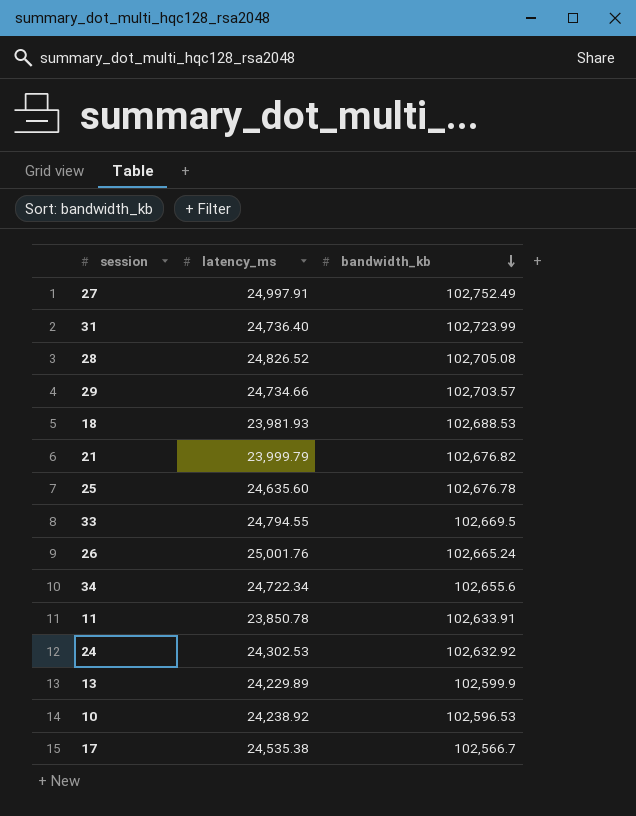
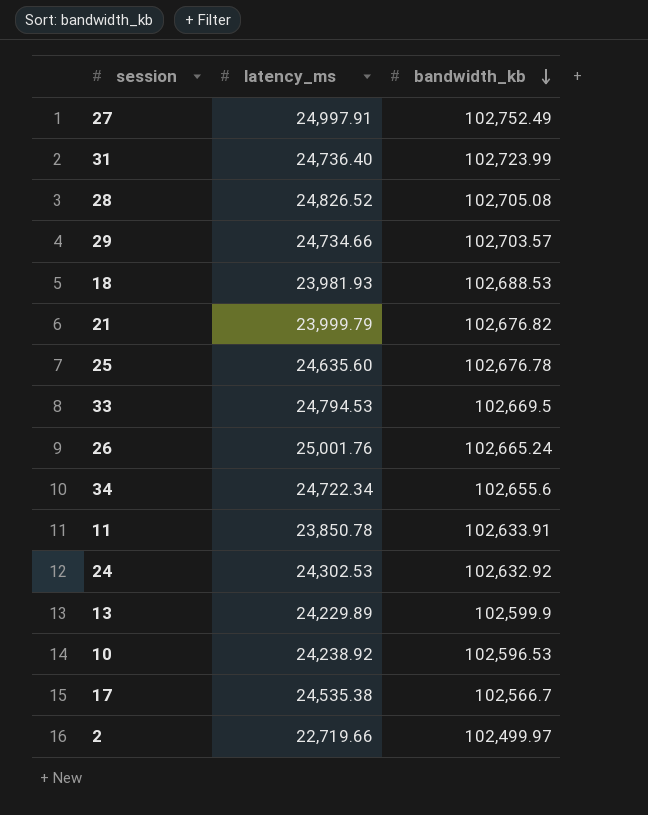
33 | latency_ms: 24,794.55 -> 24,794.53
row 2: none -> 22,719.66 | 102,499.97

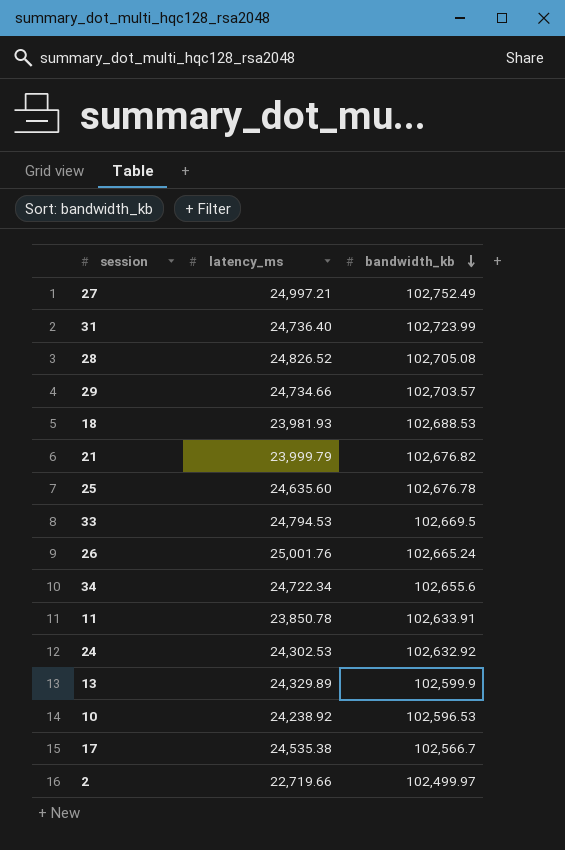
27 | latency_ms: 24,997.91 -> 24,997.21
13 | latency_ms: 24,229.89 -> 24,329.89

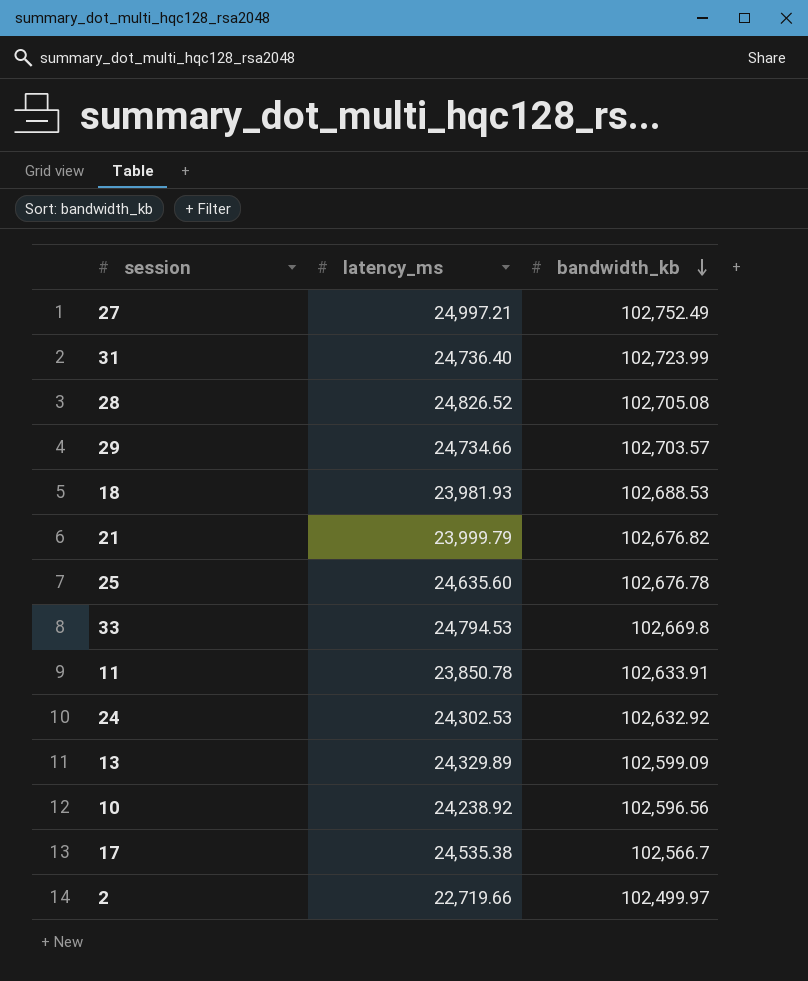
row 26: 25,001.76 | 102,665.24 -> none
row 34: 24,722.34 | 102,655.6 -> none
33 | bandwidth_kb: 102,669.5 -> 102,669.8
13 | bandwidth_kb: 102,599.9 -> 102,599.09
10 | bandwidth_kb: 102,596.53 -> 102,596.56

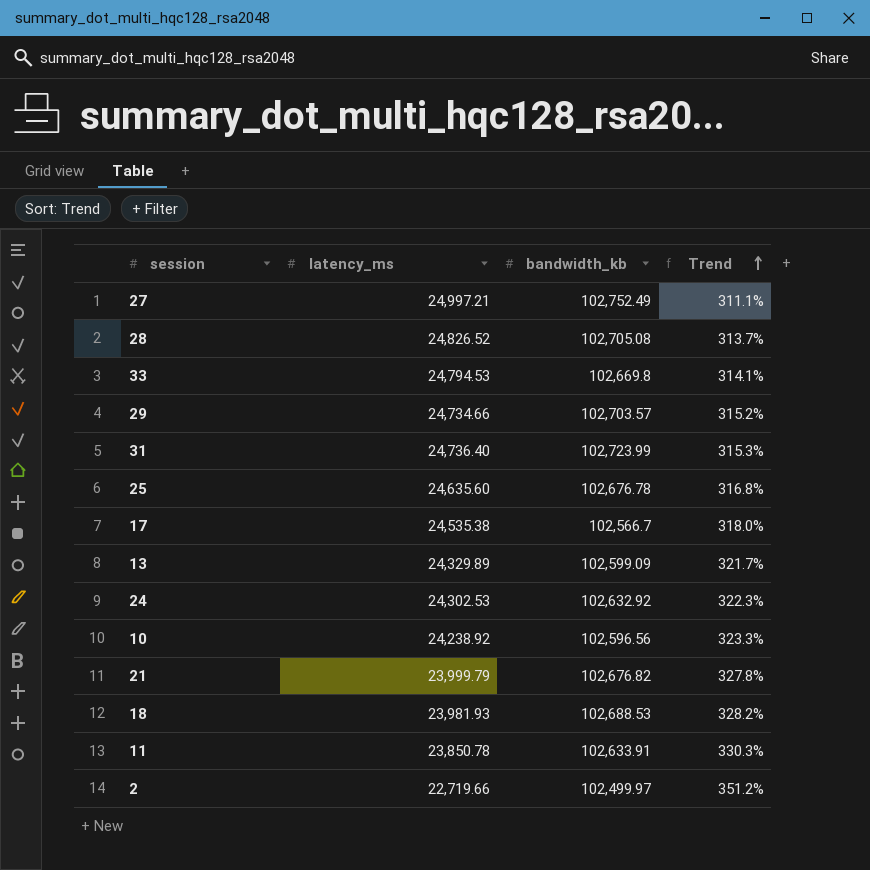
row order: bandwidth_kb descending -> Trend ascending
column Trend | formula: none -> ([bandwidth_kb] - [latency_ms]) / [latency_ms]

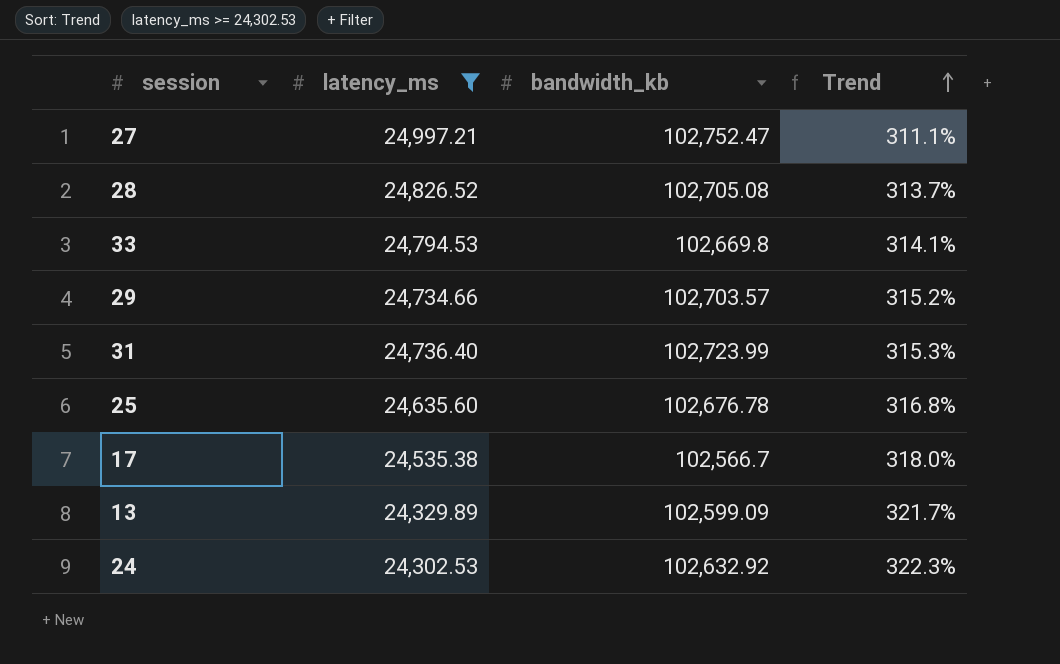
filter: none -> latency_ms >= 24,302.53
27 | bandwidth_kb: 102,752.49 -> 102,752.47

